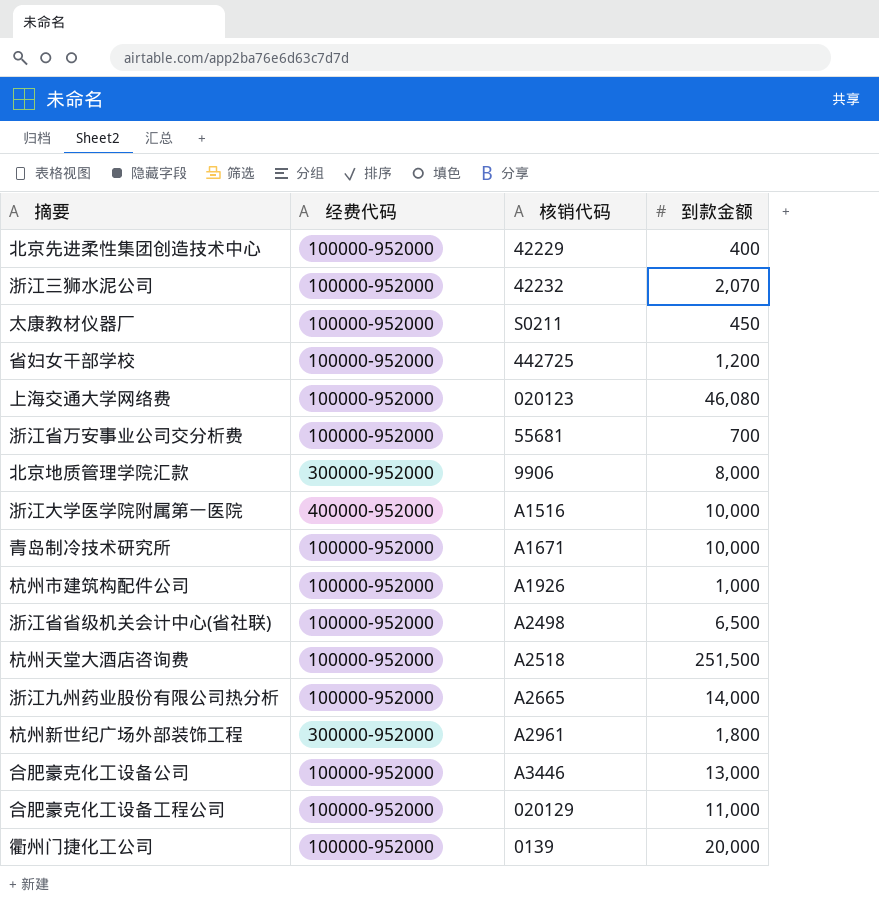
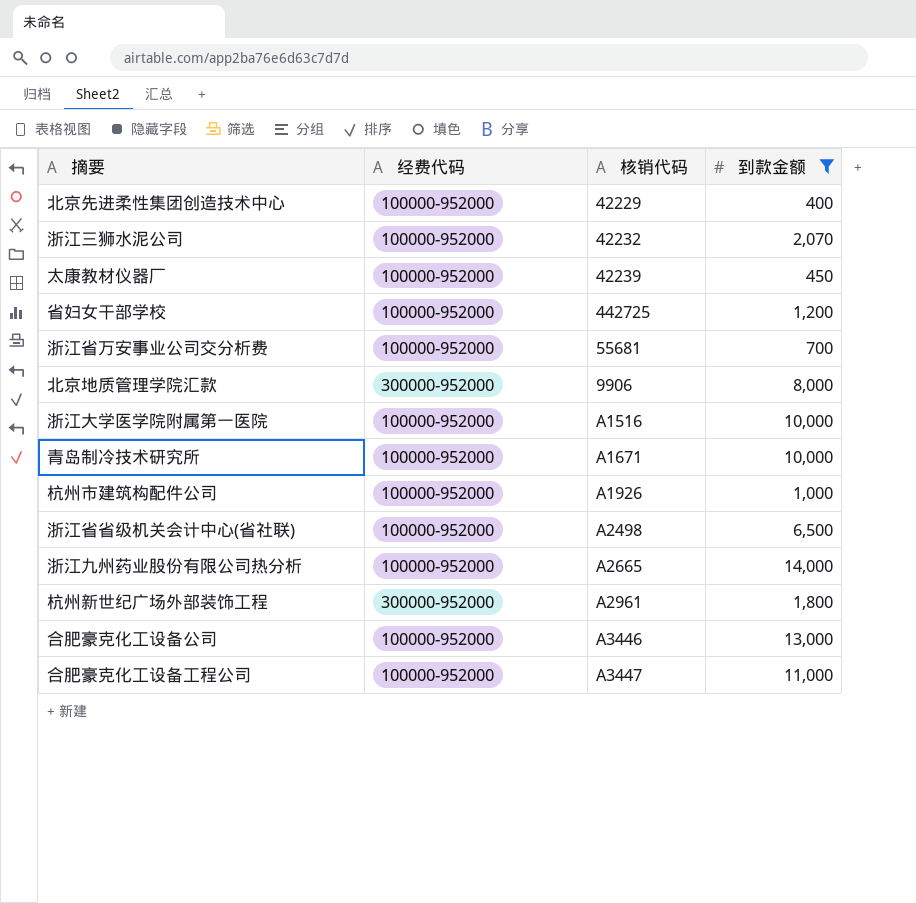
filter: none -> 到款金额 <= 14,000
太康教材仪器厂 | 核销代码: S0211 -> 42239
浙江大学医学院附属第一医院 | 经费代码: 400000-952000 -> 100000-952000
合肥豪克化工设备工程公司 | 核销代码: 020129 -> A3447

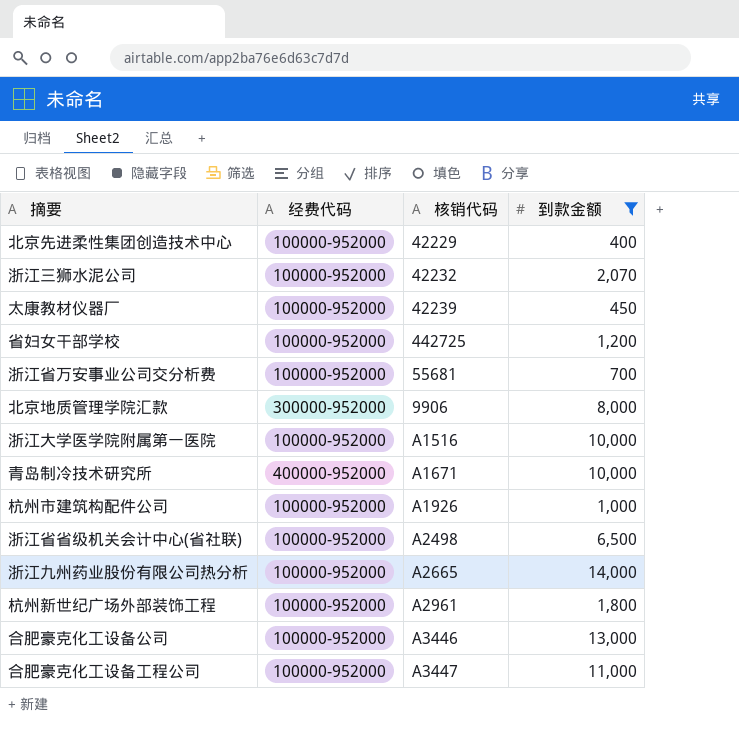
青岛制冷技术研究所 | 经费代码: 100000-952000 -> 400000-952000
杭州新世纪广场外部装饰工程 | 经费代码: 300000-952000 -> 100000-952000

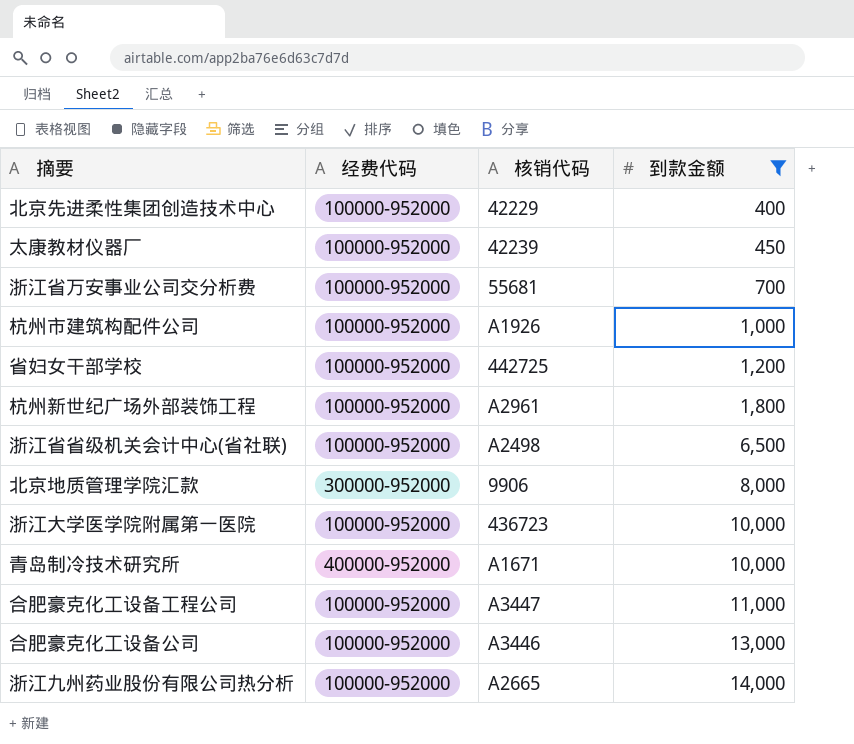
row order: none -> 到款金额 ascending
row 浙江三狮水泥公司: 100000-952000 | 42232 | 2,070 -> none
浙江大学医学院附属第一医院 | 核销代码: A1516 -> 436723

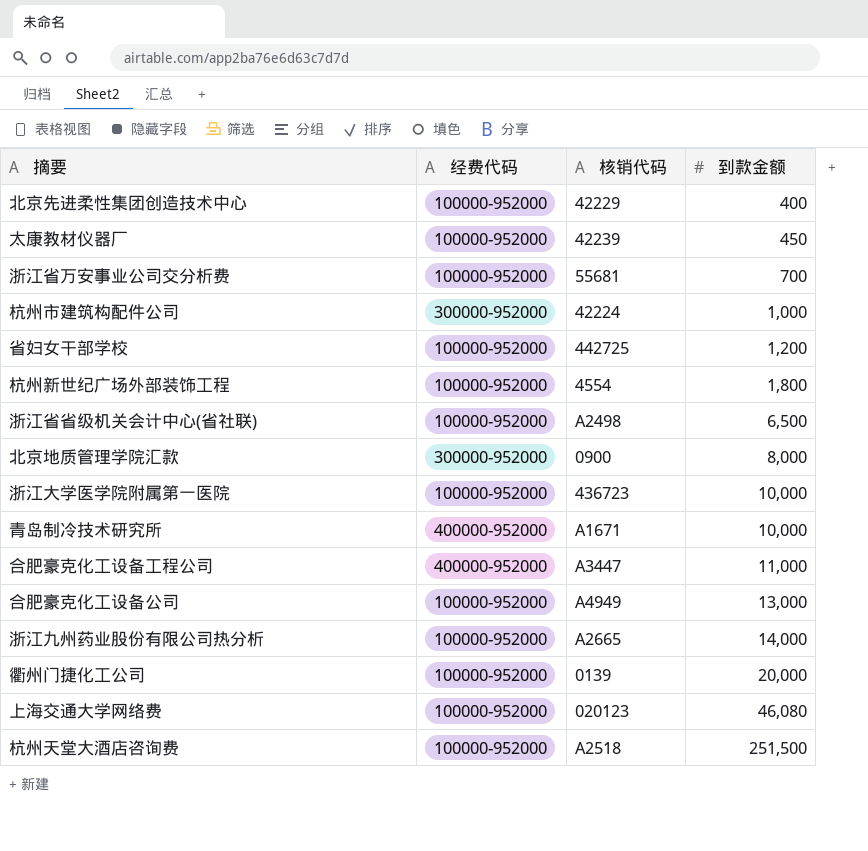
filter: 到款金额 <= 14,000 -> none
杭州市建筑构配件公司 | 经费代码: 100000-952000 -> 300000-952000
杭州市建筑构配件公司 | 核销代码: A1926 -> 42224
杭州新世纪广场外部装饰工程 | 核销代码: A2961 -> 4554
北京地质管理学院汇款 | 核销代码: 9906 -> 0900
合肥豪克化工设备工程公司 | 经费代码: 100000-952000 -> 400000-952000
合肥豪克化工设备公司 | 核销代码: A3446 -> A4949

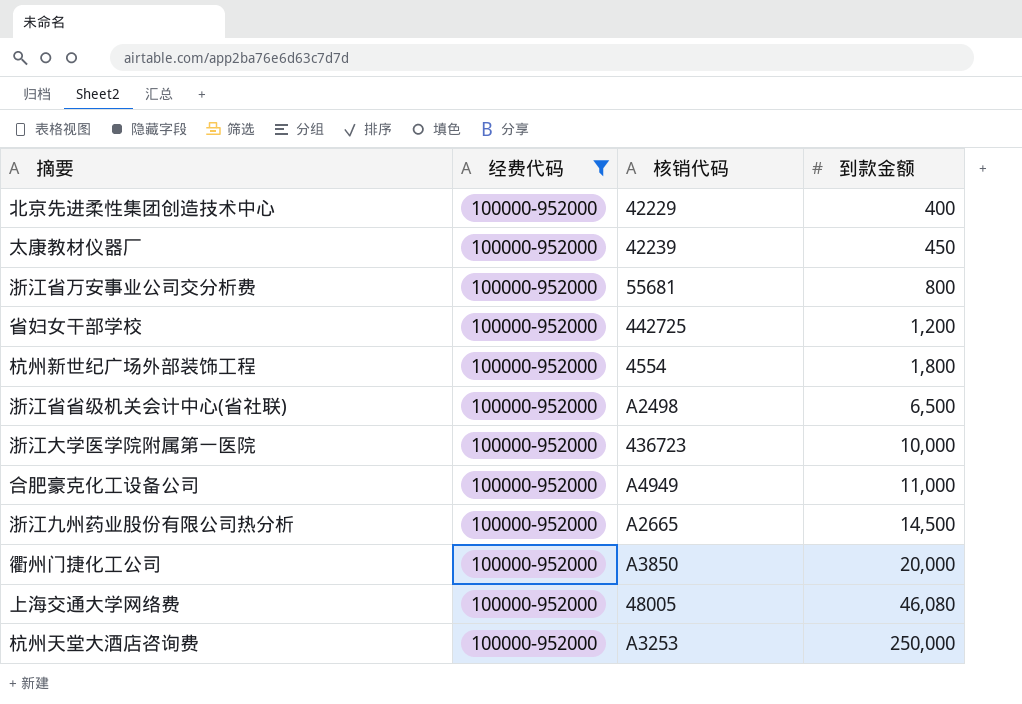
filter: none -> 经费代码 = 100000-952000
浙江省万安事业公司交分析费 | 到款金额: 700 -> 800
合肥豪克化工设备公司 | 到款金额: 13,000 -> 11,000
浙江九州药业股份有限公司热分析 | 到款金额: 14,000 -> 14,500
衢州门捷化工公司 | 核销代码: 0139 -> A3850
上海交通大学网络费 | 核销代码: 020123 -> 48005
杭州天堂大酒店咨询费 | 核销代码: A2518 -> A3253
杭州天堂大酒店咨询费 | 到款金额: 251,500 -> 250,000

